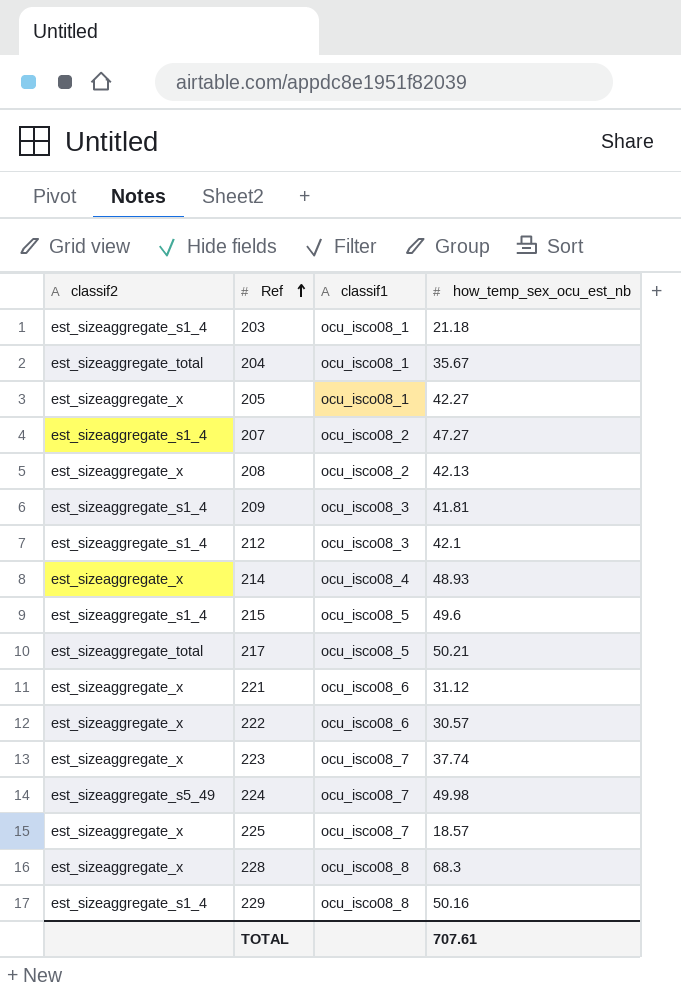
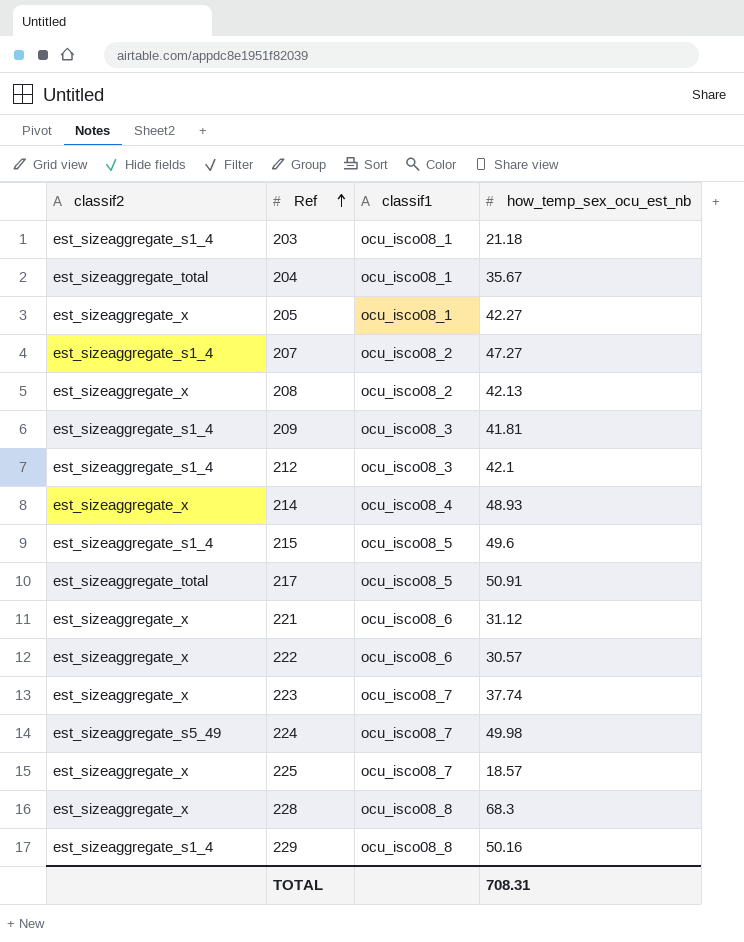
217 | how_temp_sex_ocu_est_nb: 50.21 -> 50.91
TOTAL | how_temp_sex_ocu_est_nb: 707.61 -> 708.31

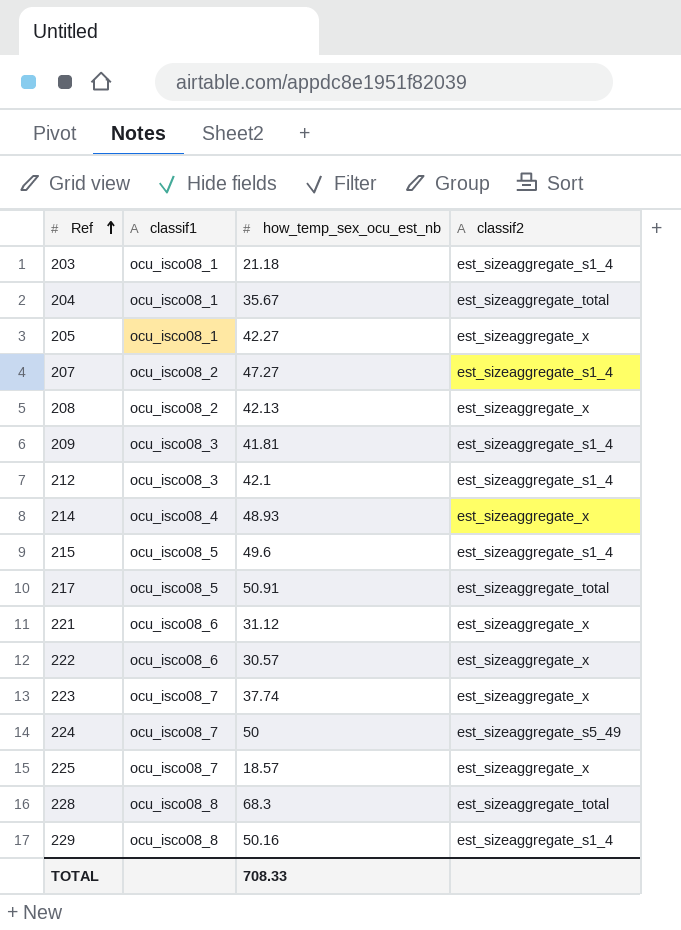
column classif2 | position: 1 -> 4
224 | how_temp_sex_ocu_est_nb: 49.98 -> 50
228 | classif2: est_sizeaggregate_x -> est_sizeaggregate_total
TOTAL | how_temp_sex_ocu_est_nb: 708.31 -> 708.33

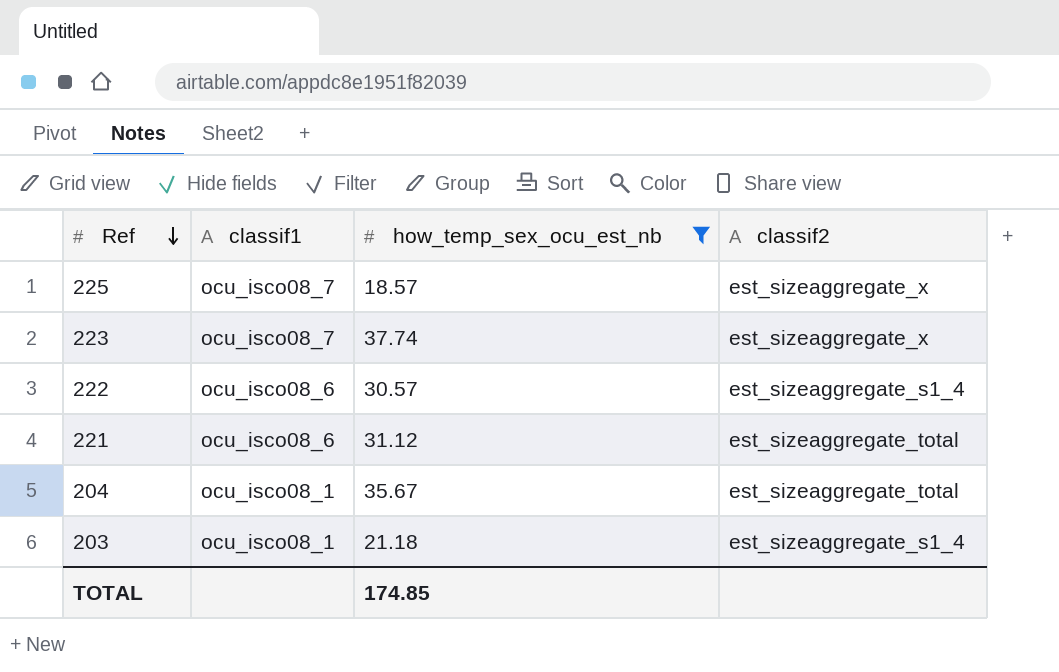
filter: none -> how_temp_sex_ocu_est_nb <= 37.74
row order: Ref ascending -> Ref descending
222 | classif2: est_sizeaggregate_x -> est_sizeaggregate_s1_4
221 | classif2: est_sizeaggregate_x -> est_sizeaggregate_total
TOTAL | how_temp_sex_ocu_est_nb: 708.33 -> 174.85

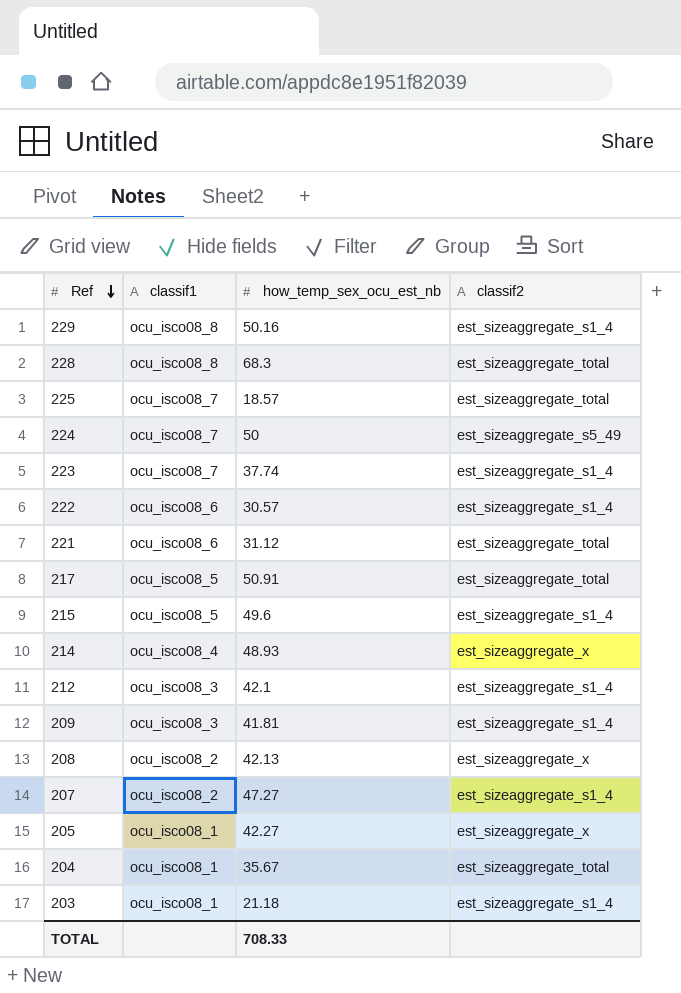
filter: how_temp_sex_ocu_est_nb <= 37.74 -> none
225 | classif2: est_sizeaggregate_x -> est_sizeaggregate_total
223 | classif2: est_sizeaggregate_x -> est_sizeaggregate_s1_4
TOTAL | how_temp_sex_ocu_est_nb: 174.85 -> 708.33

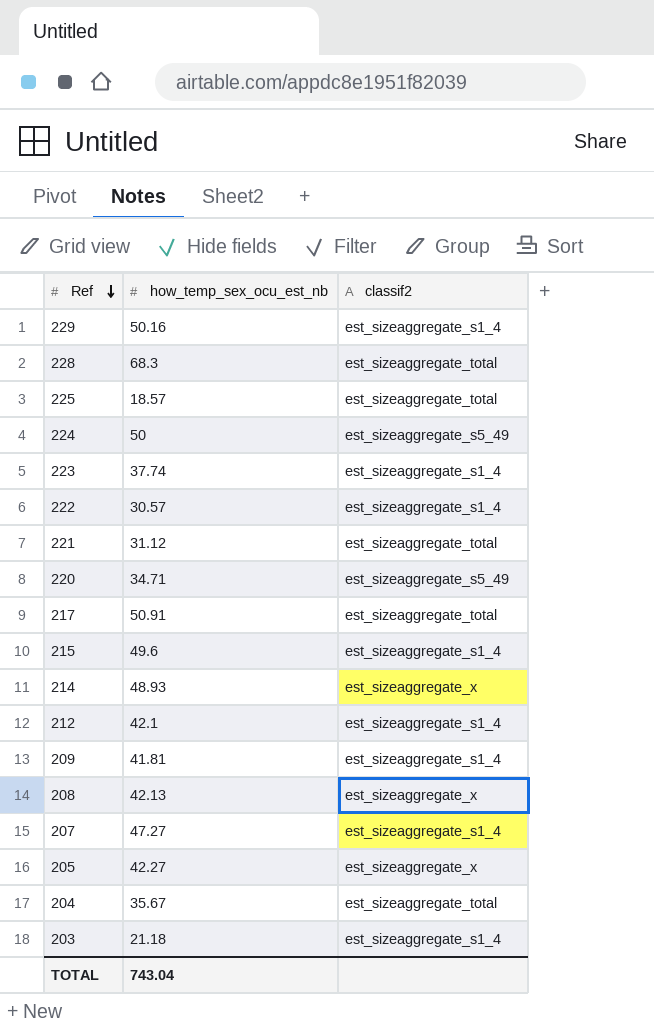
column classif1 | position: 2 -> none
row 220: none -> 34.71 | est_sizeaggregate_s5_49
TOTAL | how_temp_sex_ocu_est_nb: 708.33 -> 743.04

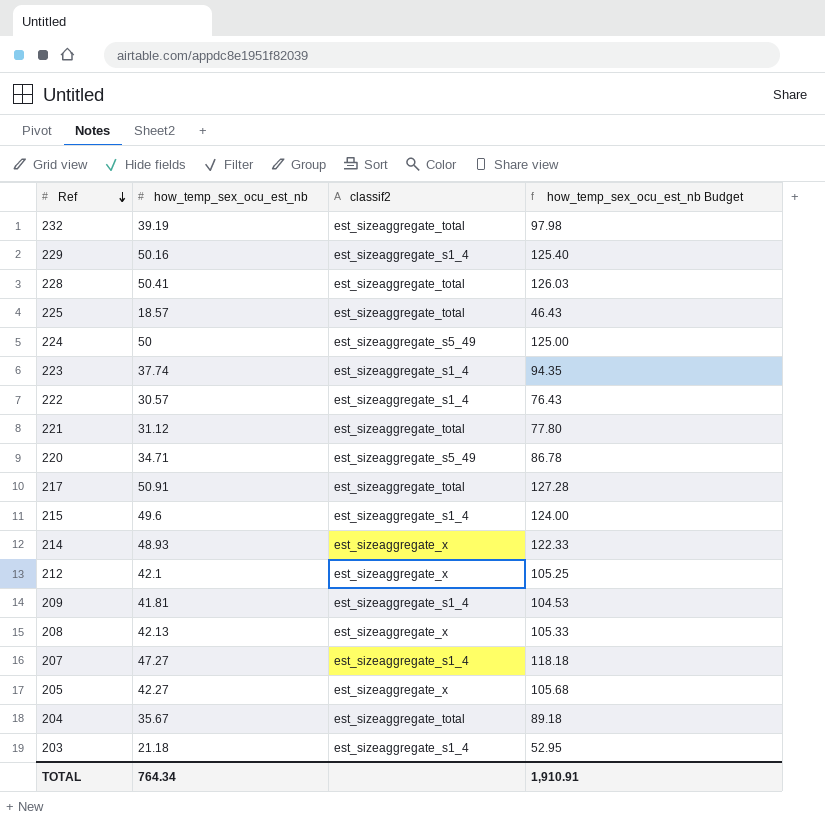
column how_temp_sex_ocu_est_nb Budget | formula: none -> [how_temp_sex_ocu_est_nb] * 2.5
row 232: none -> 39.19 | est_sizeaggregate_total | 97.98
228 | how_temp_sex_ocu_est_nb: 68.3 -> 50.41
212 | classif2: est_sizeaggregate_s1_4 -> est_sizeaggregate_x
TOTAL | how_temp_sex_ocu_est_nb: 743.04 -> 764.34

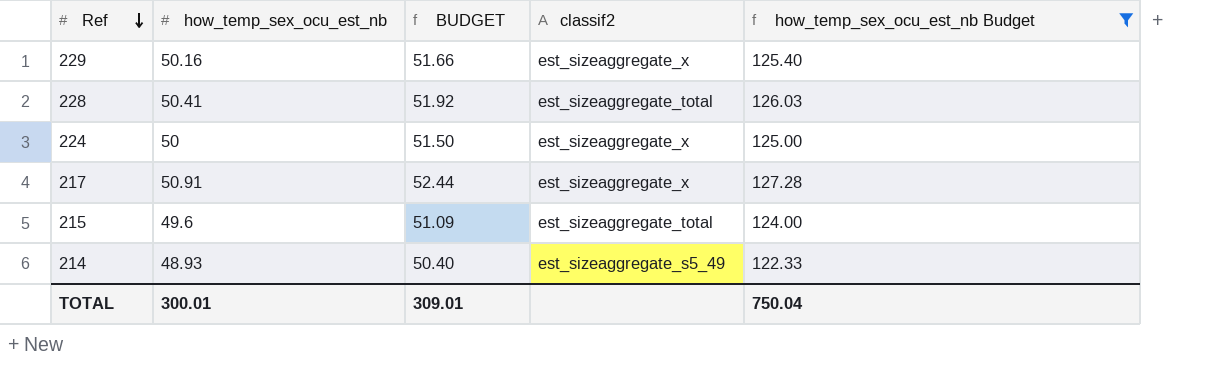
filter: none -> how_temp_sex_ocu_est_nb Budget >= 122.33
column BUDGET | formula: none -> [how_temp_sex_ocu_est_nb] * 1.03
229 | classif2: est_sizeaggregate_s1_4 -> est_sizeaggregate_x
224 | classif2: est_sizeaggregate_s5_49 -> est_sizeaggregate_x
217 | classif2: est_sizeaggregate_total -> est_sizeaggregate_x
215 | classif2: est_sizeaggregate_s1_4 -> est_sizeaggregate_total
214 | classif2: est_sizeaggregate_x -> est_sizeaggregate_s5_49
TOTAL | how_temp_sex_ocu_est_nb: 764.34 -> 300.01
TOTAL | how_temp_sex_ocu_est_nb Budget: 1,910.91 -> 750.04

